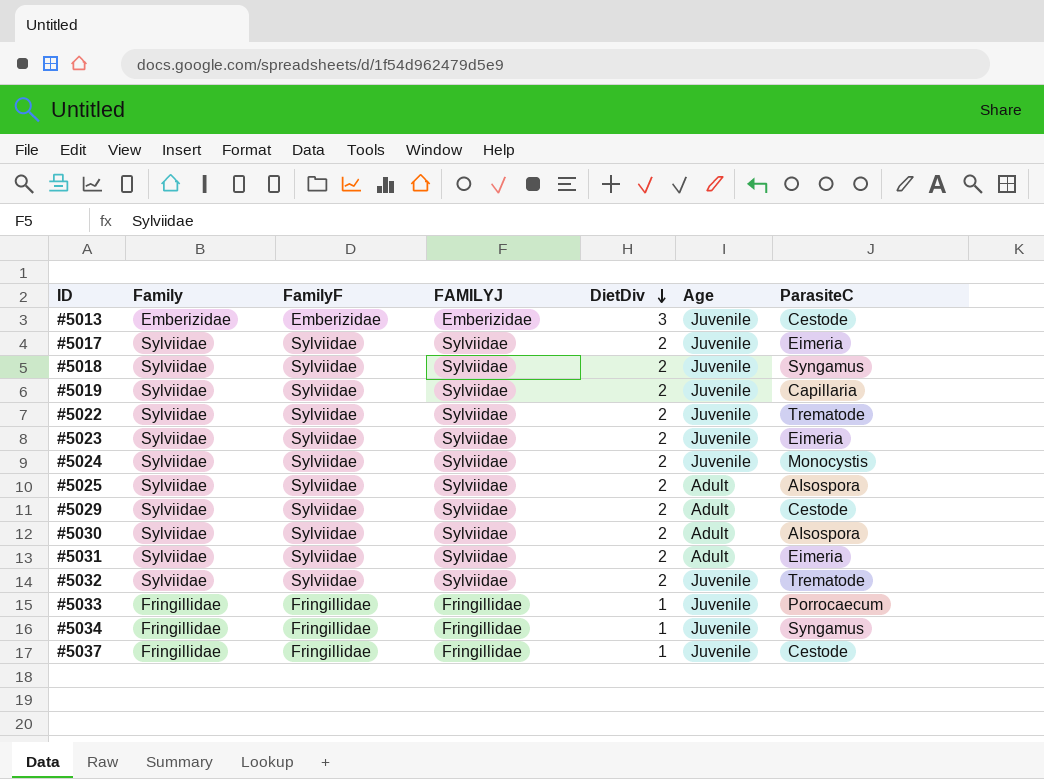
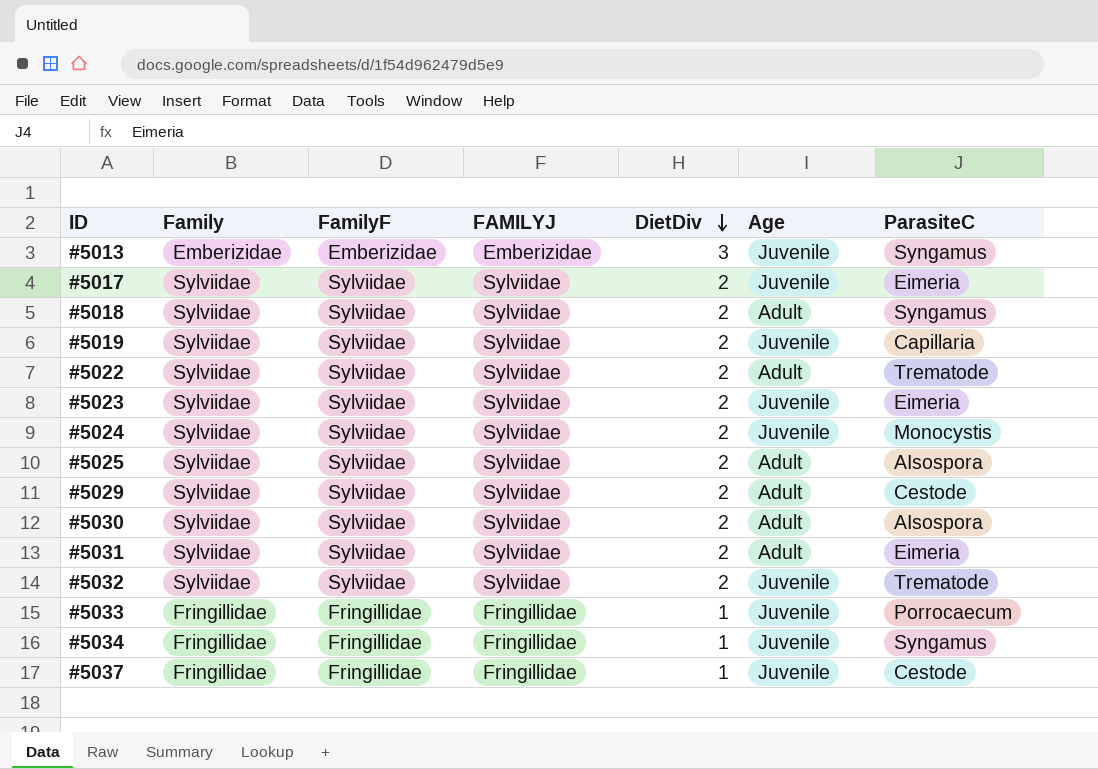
#5013 | ParasiteC: Cestode -> Syngamus
#5018 | Age: Juvenile -> Adult
#5022 | Age: Juvenile -> Adult

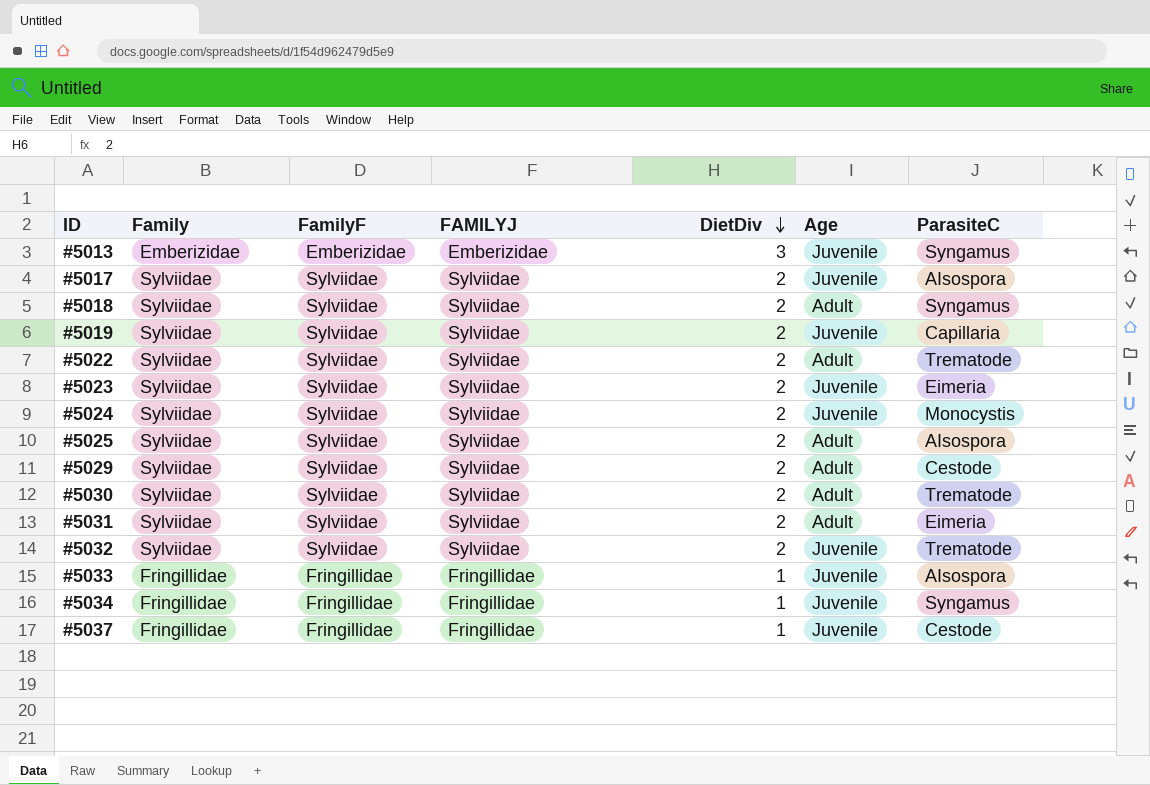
#5017 | ParasiteC: Eimeria -> AIsospora
#5030 | ParasiteC: AIsospora -> Trematode
#5033 | ParasiteC: Porrocaecum -> AIsospora

